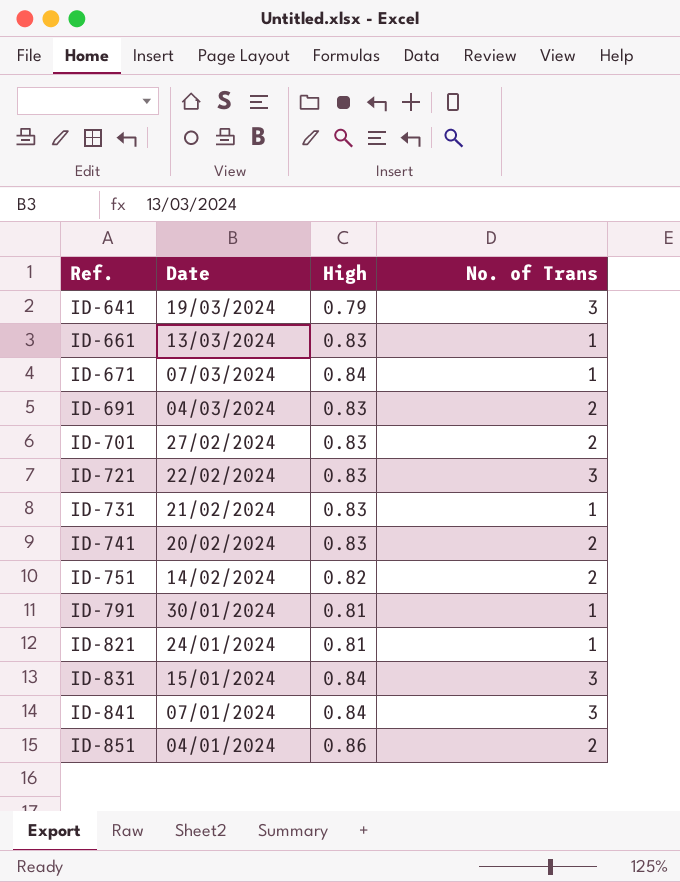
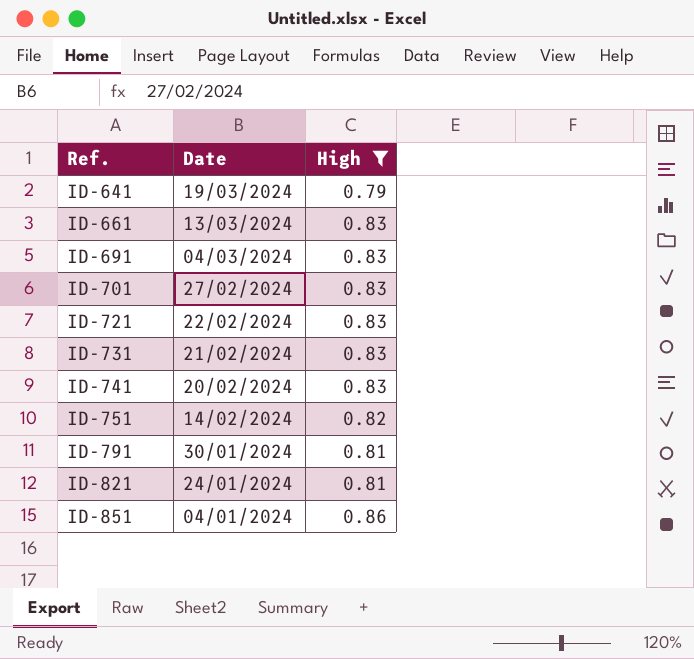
filter: none -> High != 0.84
column No. of Trans | position: 4 -> none

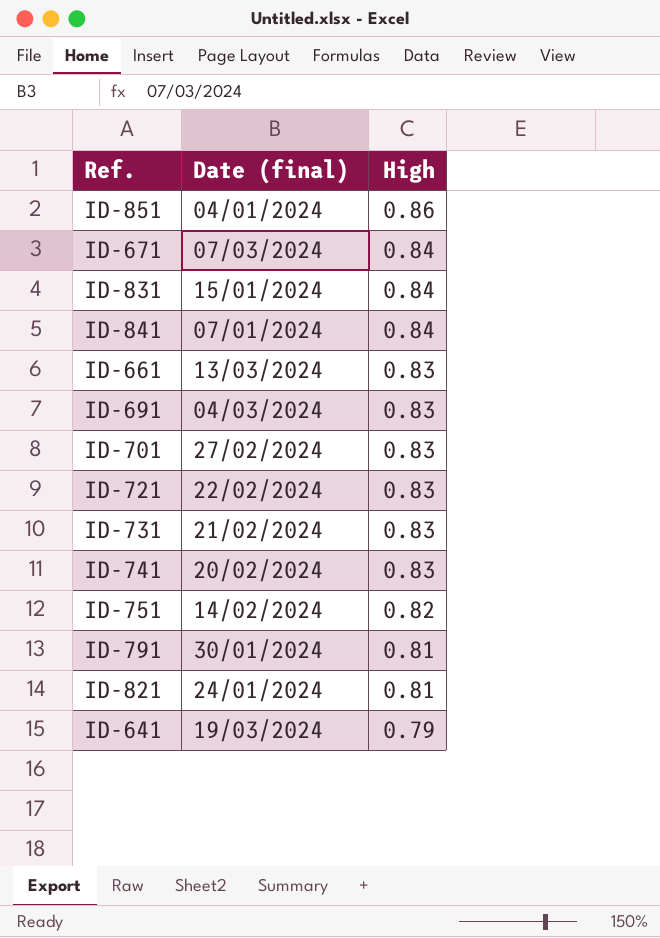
filter: High != 0.84 -> none
row order: Ref. ascending -> High descending
column name: Date -> Date (final)

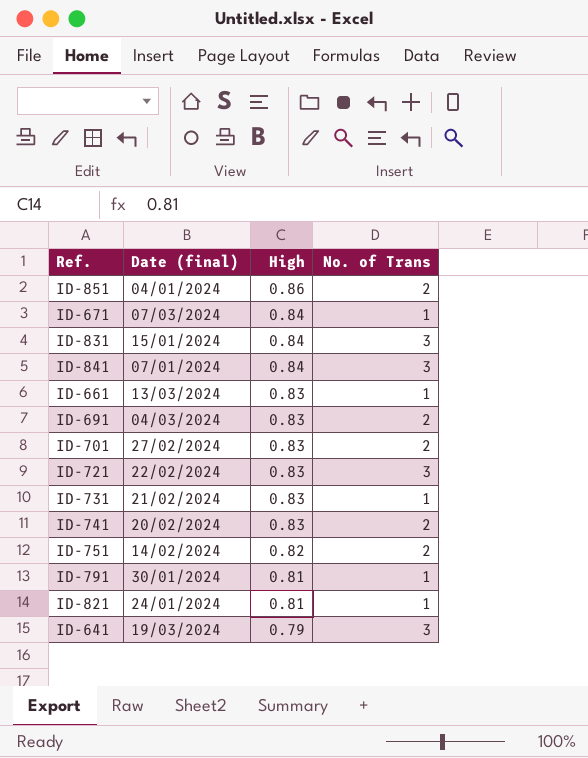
column No. of Trans | position: none -> 4

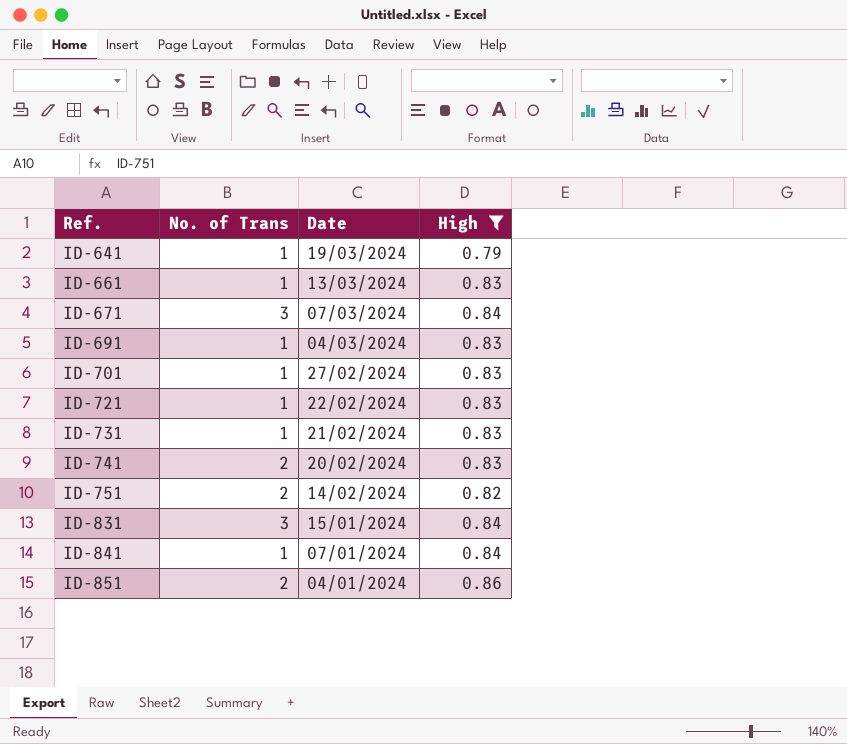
filter: none -> High != 0.81
row order: High descending -> Ref. ascending
column No. of Trans | position: 4 -> 2
column name: Date (final) -> Date
ID-641 | No. of Trans: 3 -> 1
ID-671 | No. of Trans: 1 -> 3
ID-691 | No. of Trans: 2 -> 1
ID-701 | No. of Trans: 2 -> 1
ID-721 | No. of Trans: 3 -> 1
ID-841 | No. of Trans: 3 -> 1

